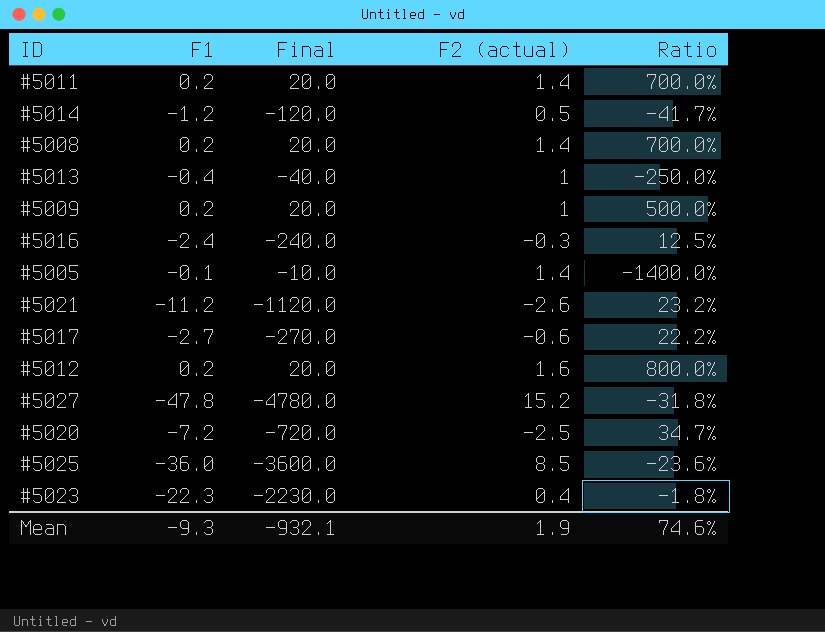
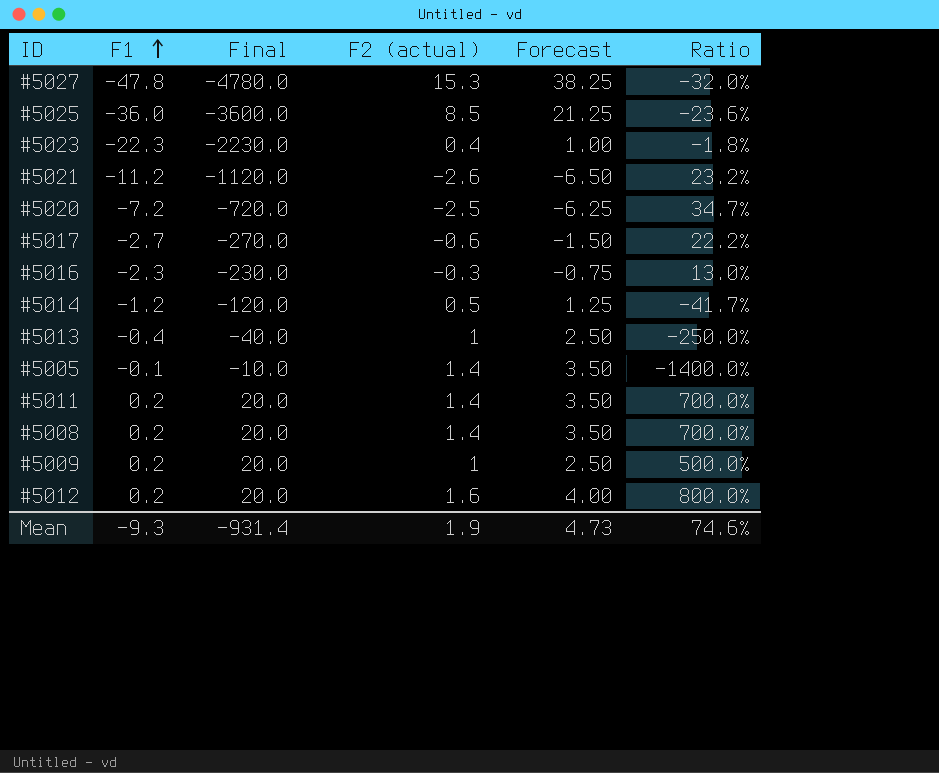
row order: none -> F1 ascending
column Forecast | formula: none -> [F2 (actual)] * 2.5
#5027 | F2 (actual): 15.2 -> 15.3
#5027 | Ratio: -31.8% -> -32.0%
#5016 | F1: -2.4 -> -2.3
#5016 | Final: -240.0 -> -230.0
#5016 | Ratio: 12.5% -> 13.0%
Mean | Final: -932.1 -> -931.4

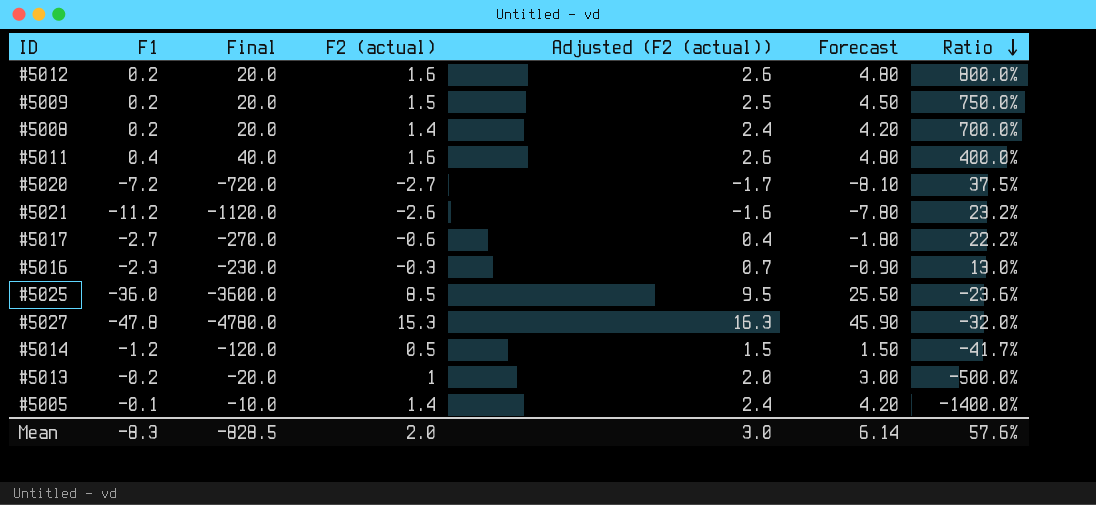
row order: F1 ascending -> Ratio descending
column Adjusted (F2 (actual)) | formula: none -> [F2 (actual)] + 1
column Forecast | formula: [F2 (actual)] * 2.5 -> [F2 (actual)] * 3
row #5023: -22.3 | -2230.0 | 0.4 | 1.00 | -1.8% -> none
#5009 | F2 (actual): 1 -> 1.5
#5009 | Ratio: 500.0% -> 750.0%
#5011 | F1: 0.2 -> 0.4
#5011 | Final: 20.0 -> 40.0
#5011 | F2 (actual): 1.4 -> 1.6
#5011 | Ratio: 700.0% -> 400.0%
#5020 | F2 (actual): -2.5 -> -2.7
#5020 | Ratio: 34.7% -> 37.5%
#5013 | F1: -0.4 -> -0.2
#5013 | Final: -40.0 -> -20.0
#5013 | Ratio: -250.0% -> -500.0%
Mean | F1: -9.3 -> -8.3
Mean | Final: -931.4 -> -828.5
Mean | F2 (actual): 1.9 -> 2.0
Mean | Forecast: 4.73 -> 6.14
Mean | Ratio: 74.6% -> 57.6%

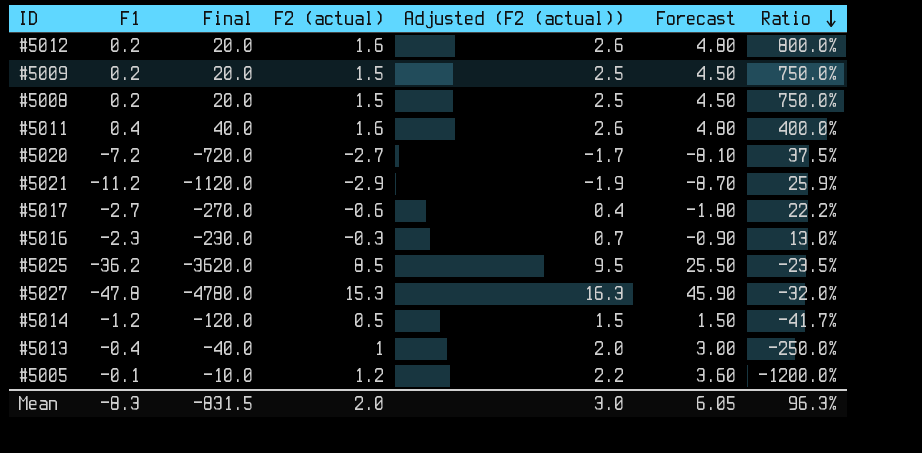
#5008 | F2 (actual): 1.4 -> 1.5
#5008 | Adjusted (F2 (actual)): 2.4 -> 2.5
#5008 | Forecast: 4.20 -> 4.50
#5008 | Ratio: 700.0% -> 750.0%
#5021 | F2 (actual): -2.6 -> -2.9
#5021 | Adjusted (F2 (actual)): -1.6 -> -1.9
#5021 | Forecast: -7.80 -> -8.70
#5021 | Ratio: 23.2% -> 25.9%
#5025 | F1: -36.0 -> -36.2
#5025 | Final: -3600.0 -> -3620.0
#5025 | Ratio: -23.6% -> -23.5%
#5013 | F1: -0.2 -> -0.4
#5013 | Final: -20.0 -> -40.0
#5013 | Ratio: -500.0% -> -250.0%
#5005 | F2 (actual): 1.4 -> 1.2
#5005 | Adjusted (F2 (actual)): 2.4 -> 2.2
#5005 | Forecast: 4.20 -> 3.60
#5005 | Ratio: -1400.0% -> -1200.0%
Mean | Final: -828.5 -> -831.5
Mean | Forecast: 6.14 -> 6.05
Mean | Ratio: 57.6% -> 96.3%

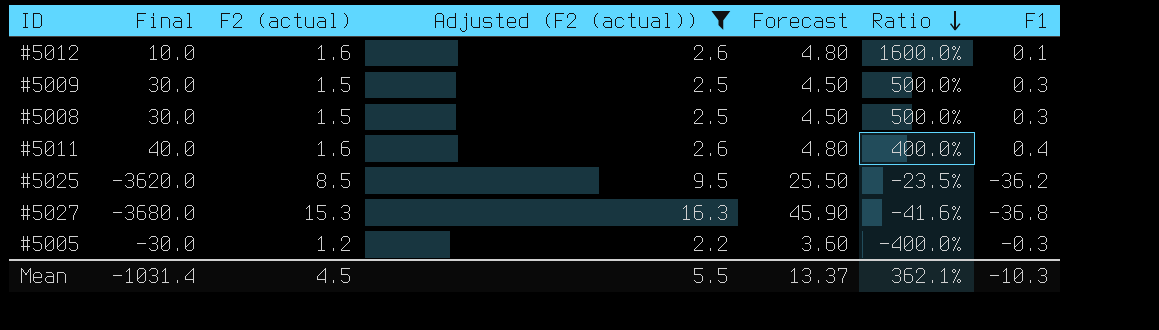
filter: none -> Adjusted (F2 (actual)) >= 2.2
column F1 | position: 2 -> 7
#5012 | Final: 20.0 -> 10.0
#5012 | Ratio: 800.0% -> 1600.0%
#5012 | F1: 0.2 -> 0.1
#5009 | Final: 20.0 -> 30.0
#5009 | Ratio: 750.0% -> 500.0%
#5009 | F1: 0.2 -> 0.3
#5008 | Final: 20.0 -> 30.0
#5008 | Ratio: 750.0% -> 500.0%
#5008 | F1: 0.2 -> 0.3
#5027 | Final: -4780.0 -> -3680.0
#5027 | Ratio: -32.0% -> -41.6%
#5027 | F1: -47.8 -> -36.8
#5005 | Final: -10.0 -> -30.0
#5005 | Ratio: -1200.0% -> -400.0%
#5005 | F1: -0.1 -> -0.3
Mean | Final: -831.5 -> -1031.4
Mean | F2 (actual): 2.0 -> 4.5
Mean | Adjusted (F2 (actual)): 3.0 -> 5.5
Mean | Forecast: 6.05 -> 13.37
Mean | Ratio: 96.3% -> 362.1%
Mean | F1: -8.3 -> -10.3

